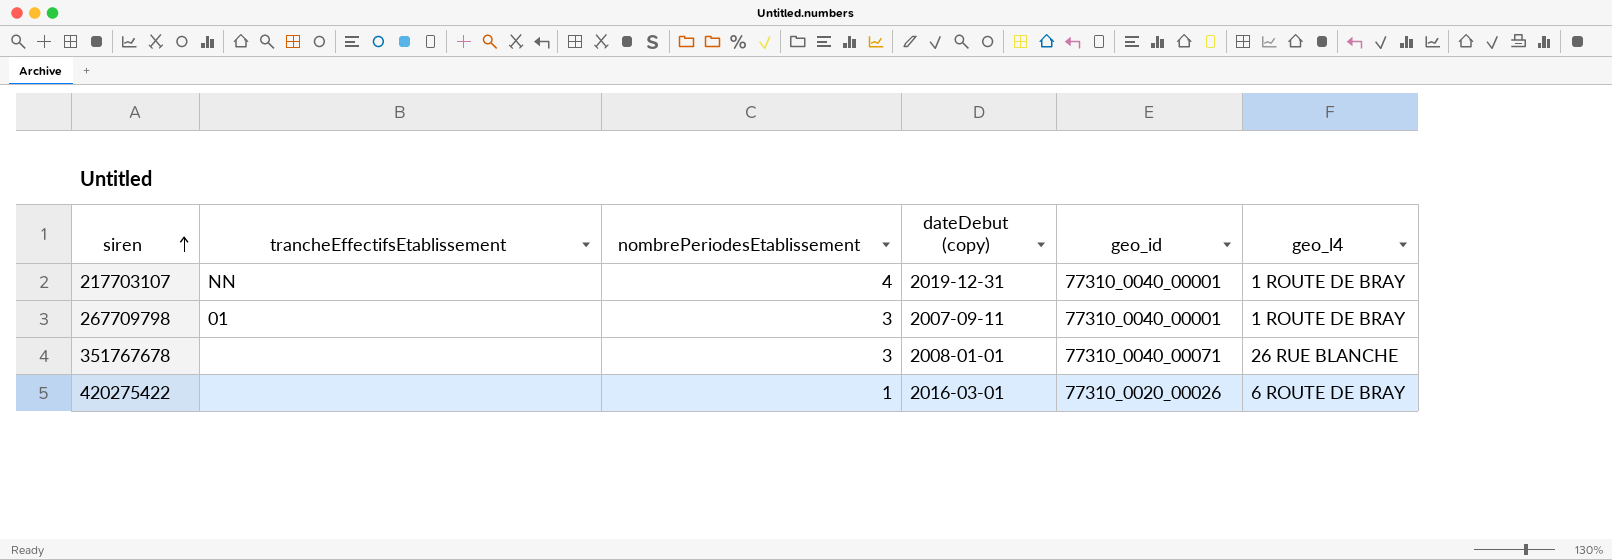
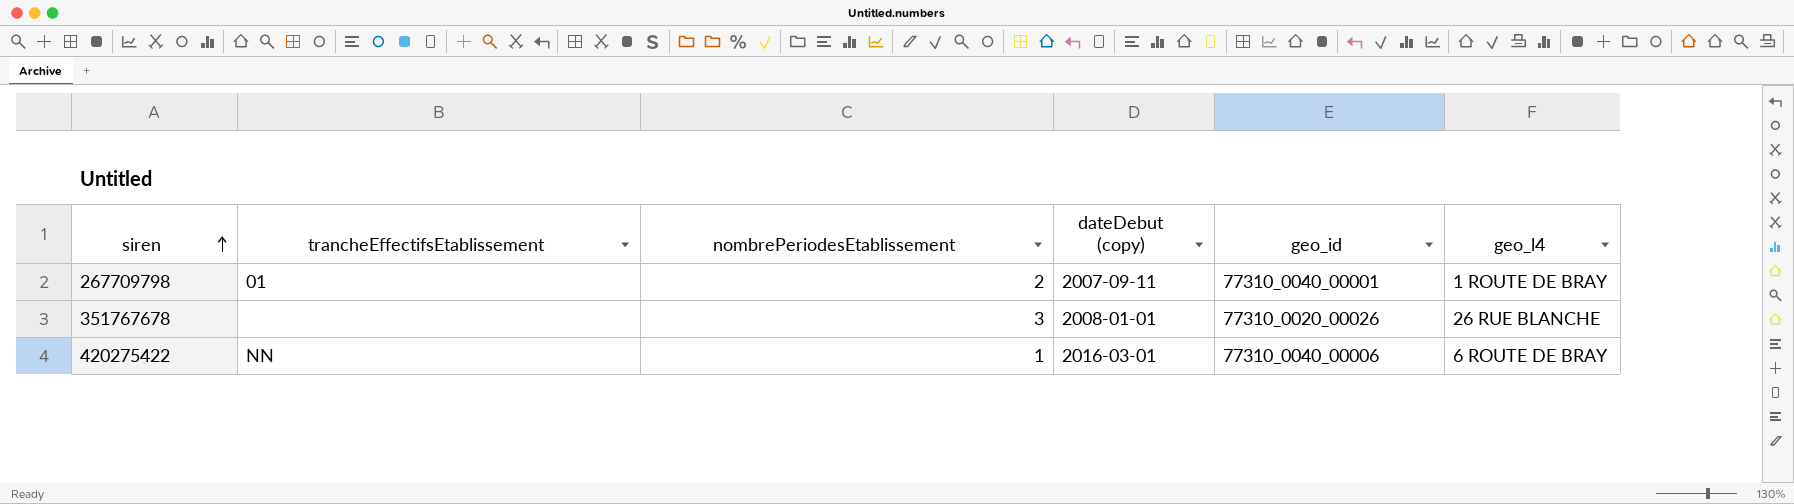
row 217703107: NN | 4 | 2019-12-31 | 77310_0040_00001 | 1 ROUTE DE BRAY -> none
267709798 | nombrePeriodesEtablissement: 3 -> 2
351767678 | geo_id: 77310_0040_00071 -> 77310_0020_00026
420275422 | trancheEffectifsEtablissement: none -> NN
420275422 | geo_id: 77310_0020_00026 -> 77310_0040_00006

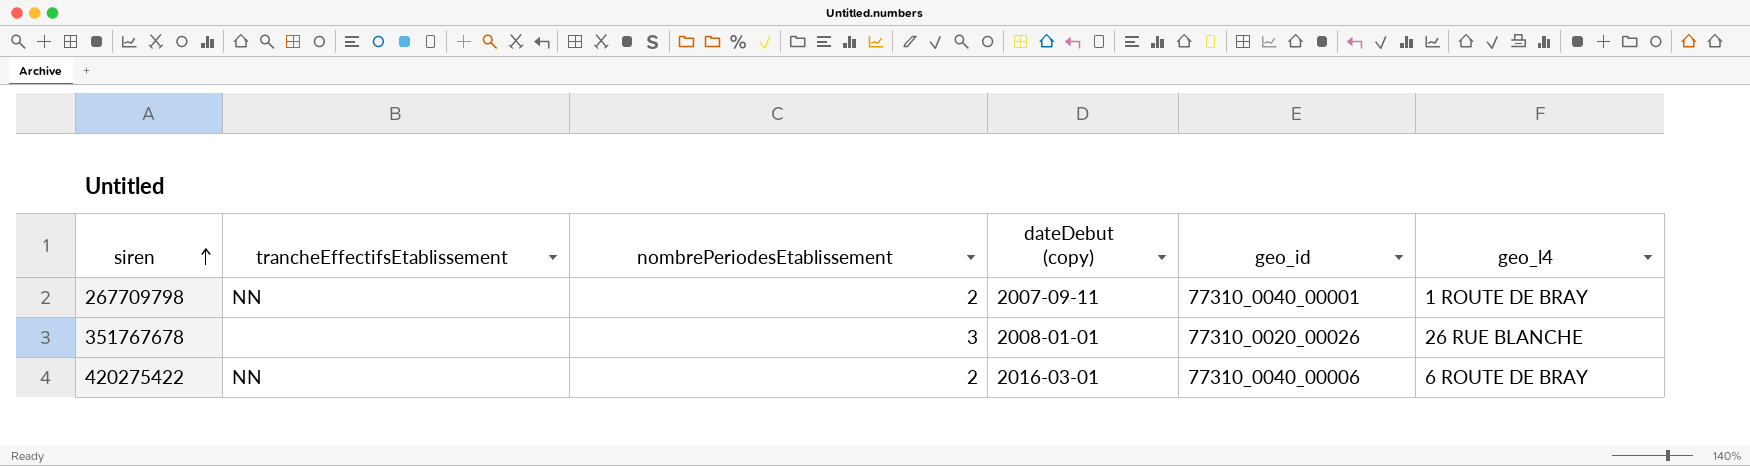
267709798 | trancheEffectifsEtablissement: 01 -> NN
420275422 | nombrePeriodesEtablissement: 1 -> 2

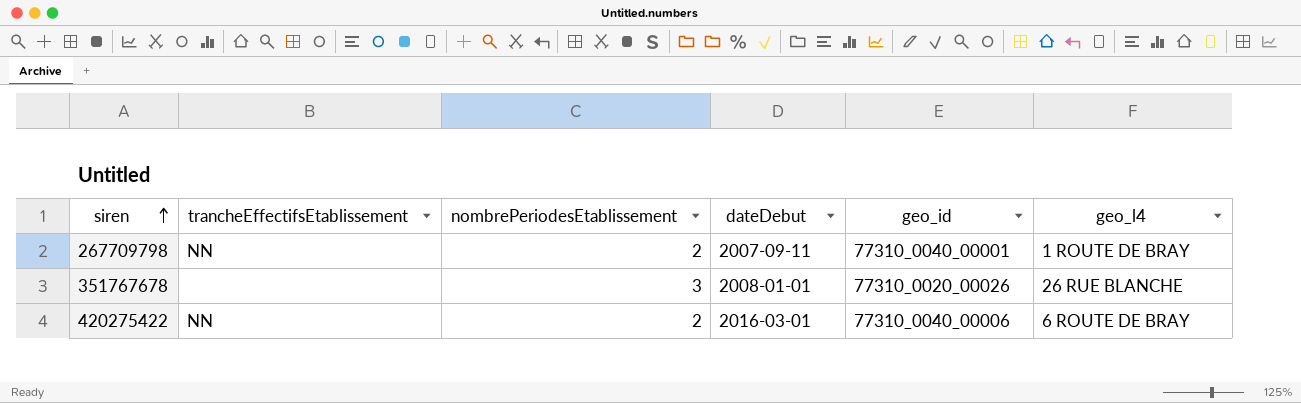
column name: dateDebut (copy) -> dateDebut

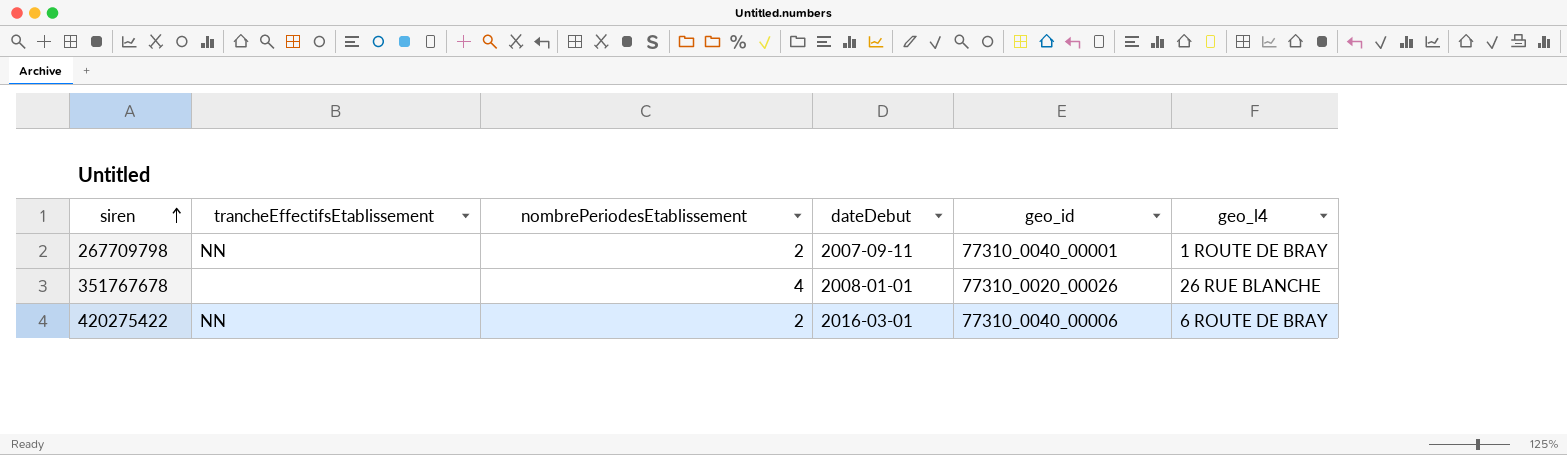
351767678 | nombrePeriodesEtablissement: 3 -> 4

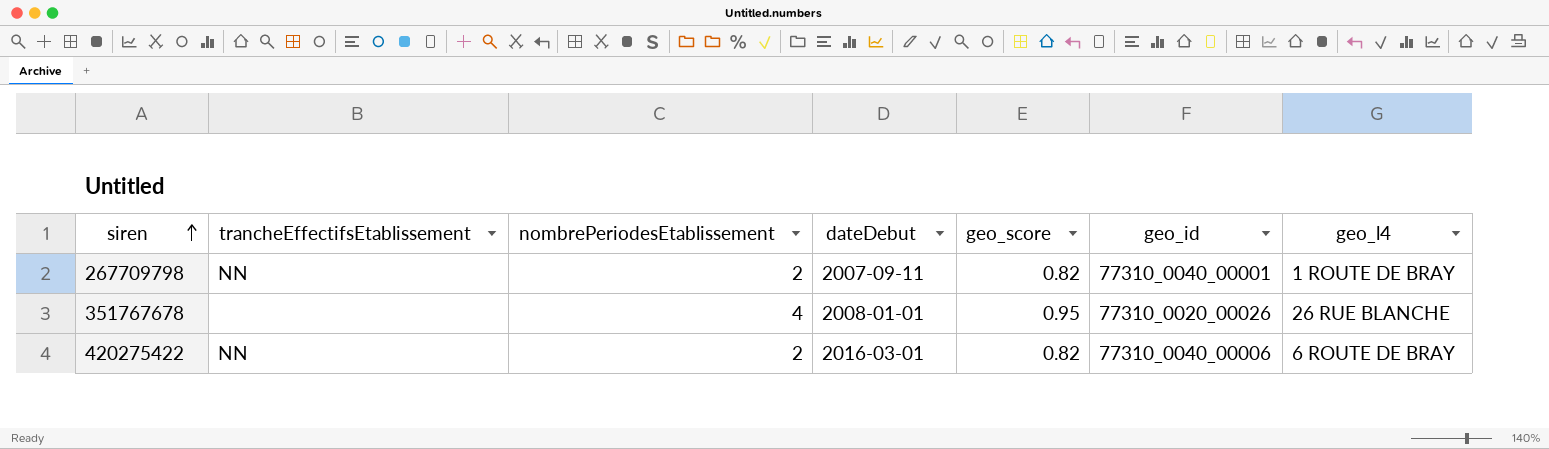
column geo_score | position: none -> 5

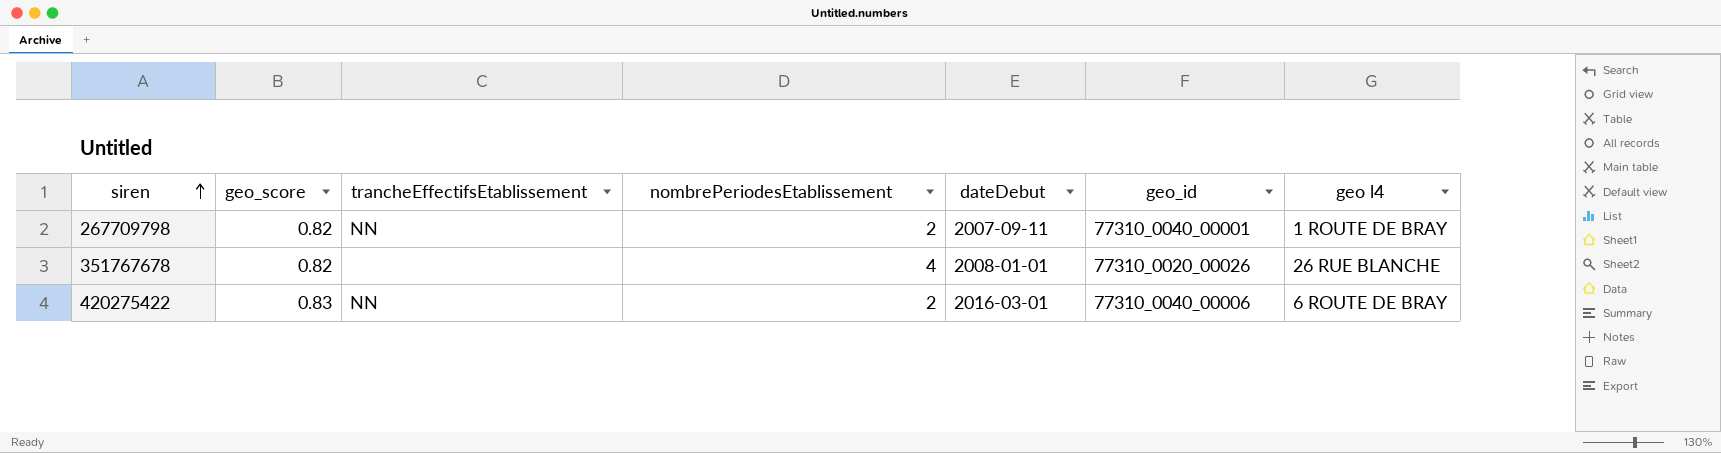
column geo_score | position: 5 -> 2
column name: geo_l4 -> geo l4
351767678 | geo_score: 0.95 -> 0.82
420275422 | geo_score: 0.82 -> 0.83

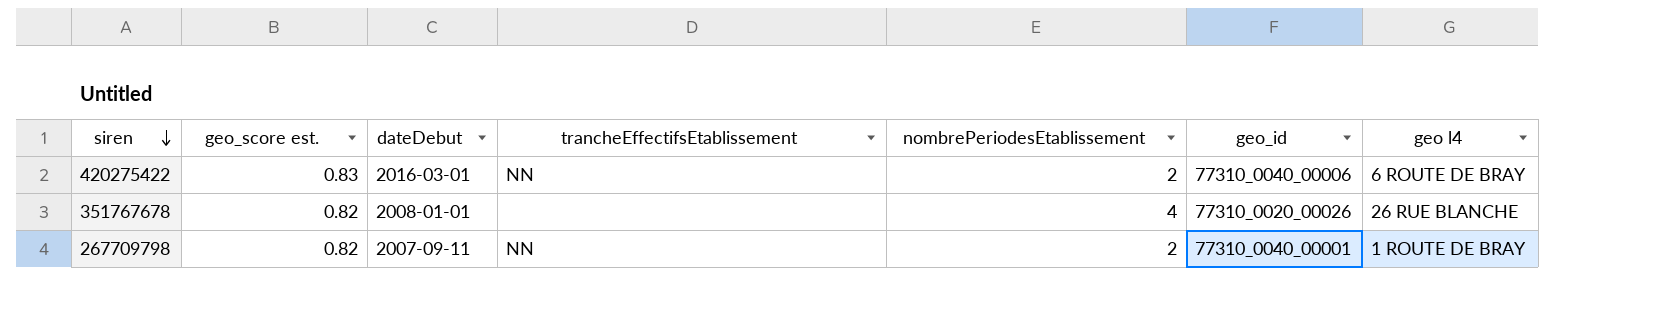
row order: siren ascending -> siren descending
column name: geo_score -> geo_score est.
column dateDebut | position: 5 -> 3

